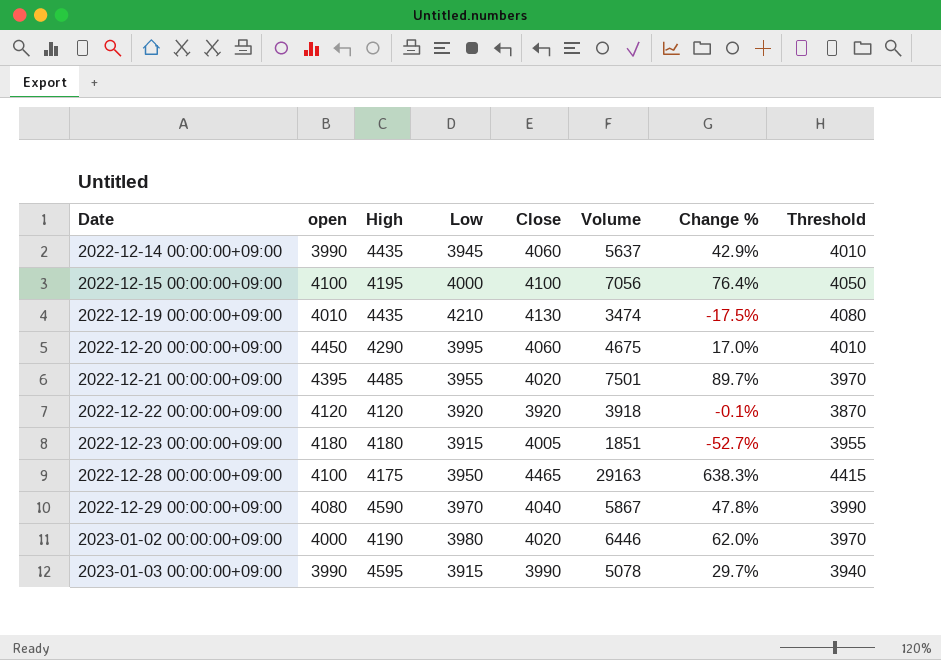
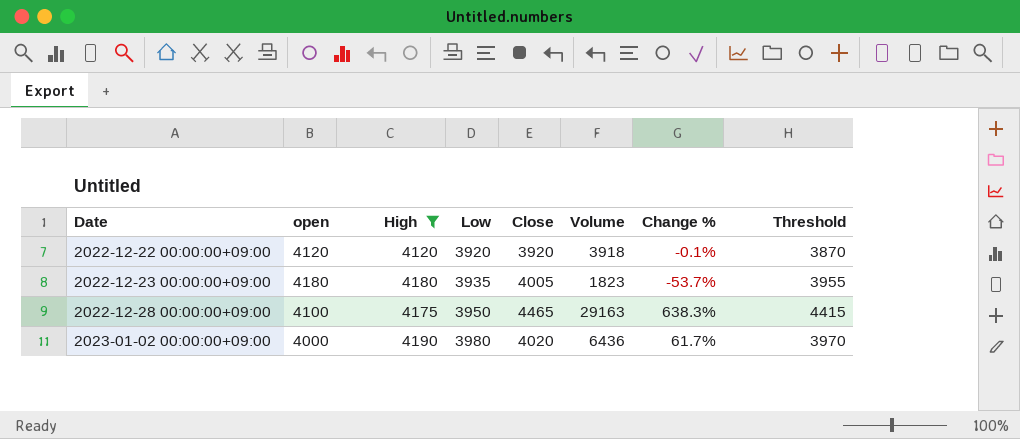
filter: none -> High <= 4190
2022-12-23 00:00:00+09:00 | Low: 3915 -> 3935
2022-12-23 00:00:00+09:00 | Volume: 1851 -> 1823
2022-12-23 00:00:00+09:00 | Change %: -52.7% -> -53.7%
2023-01-02 00:00:00+09:00 | Volume: 6446 -> 6436
2023-01-02 00:00:00+09:00 | Change %: 62.0% -> 61.7%

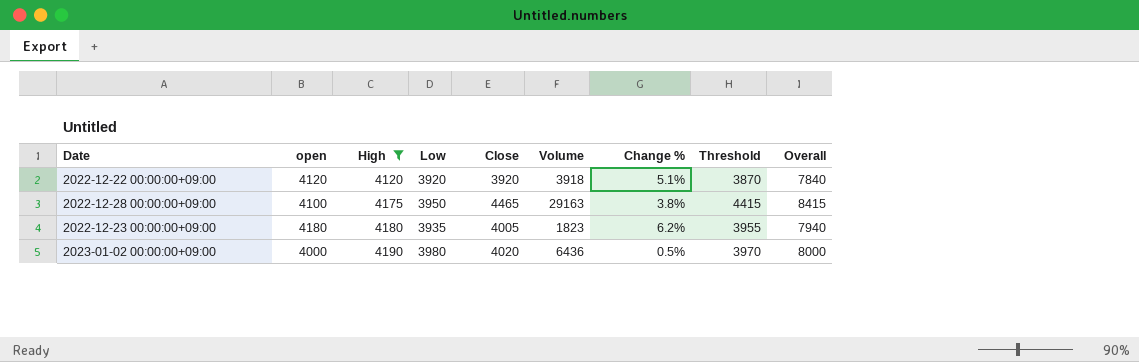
row order: Date ascending -> High ascending
column Change % | formula: ([Volume] - [Low]) / [Low] -> ([open] - [Low]) / [Low]
column Overall | formula: none -> [Low] + [Close]

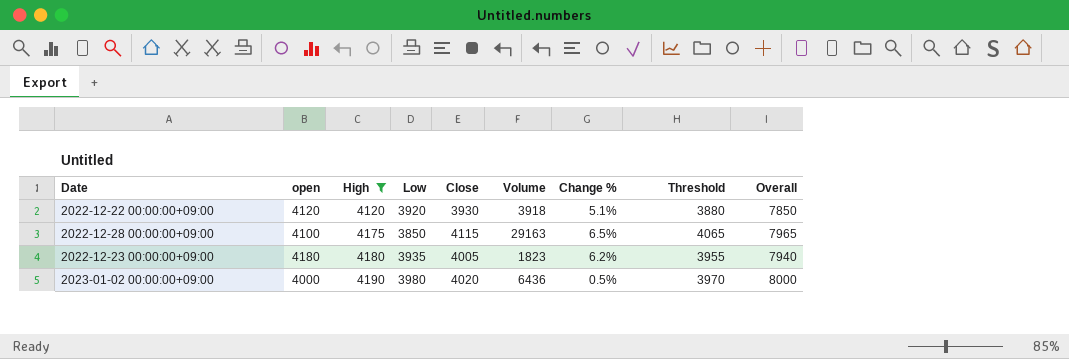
2022-12-22 00:00:00+09:00 | Close: 3920 -> 3930
2022-12-22 00:00:00+09:00 | Threshold: 3870 -> 3880
2022-12-22 00:00:00+09:00 | Overall: 7840 -> 7850
2022-12-28 00:00:00+09:00 | Low: 3950 -> 3850
2022-12-28 00:00:00+09:00 | Close: 4465 -> 4115
2022-12-28 00:00:00+09:00 | Change %: 3.8% -> 6.5%
2022-12-28 00:00:00+09:00 | Threshold: 4415 -> 4065
2022-12-28 00:00:00+09:00 | Overall: 8415 -> 7965

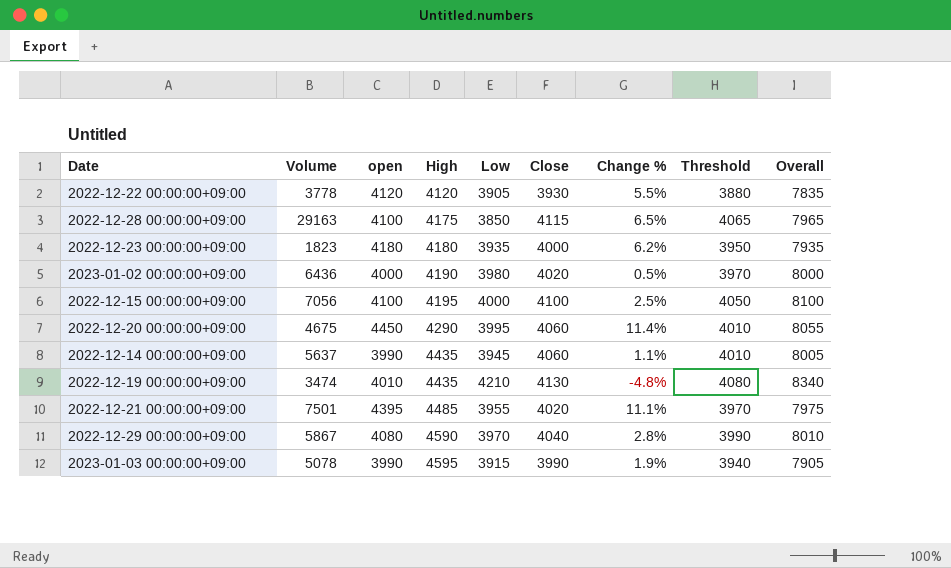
filter: High <= 4190 -> none
column Volume | position: 6 -> 2
2022-12-22 00:00:00+09:00 | Volume: 3918 -> 3778
2022-12-22 00:00:00+09:00 | Low: 3920 -> 3905
2022-12-22 00:00:00+09:00 | Change %: 5.1% -> 5.5%
2022-12-22 00:00:00+09:00 | Overall: 7850 -> 7835
2022-12-23 00:00:00+09:00 | Close: 4005 -> 4000
2022-12-23 00:00:00+09:00 | Threshold: 3955 -> 3950
2022-12-23 00:00:00+09:00 | Overall: 7940 -> 7935

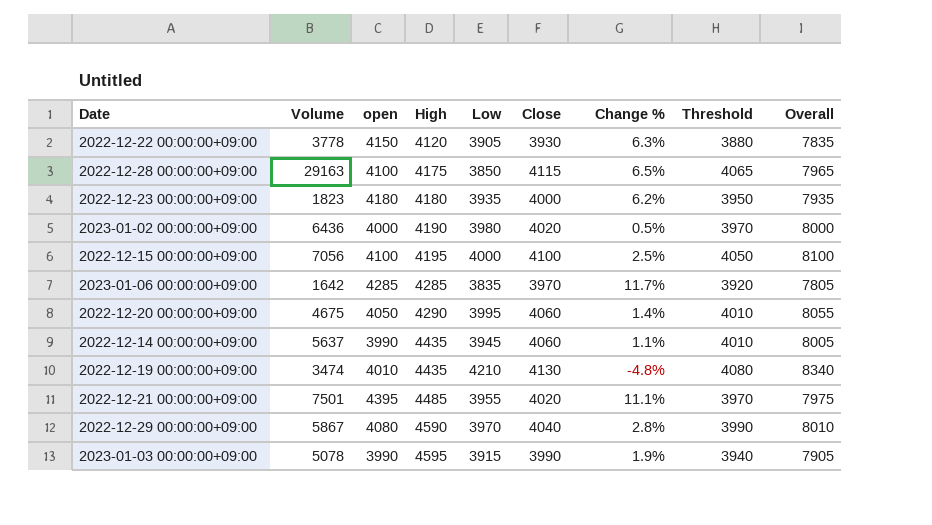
2022-12-22 00:00:00+09:00 | open: 4120 -> 4150
2022-12-22 00:00:00+09:00 | Change %: 5.5% -> 6.3%
row 2023-01-06 00:00:00+09:00: none -> 1642 | 4285 | 4285 | 3835 | 3970 | 11.7% | 3920 | 7805
2022-12-20 00:00:00+09:00 | open: 4450 -> 4050
2022-12-20 00:00:00+09:00 | Change %: 11.4% -> 1.4%

